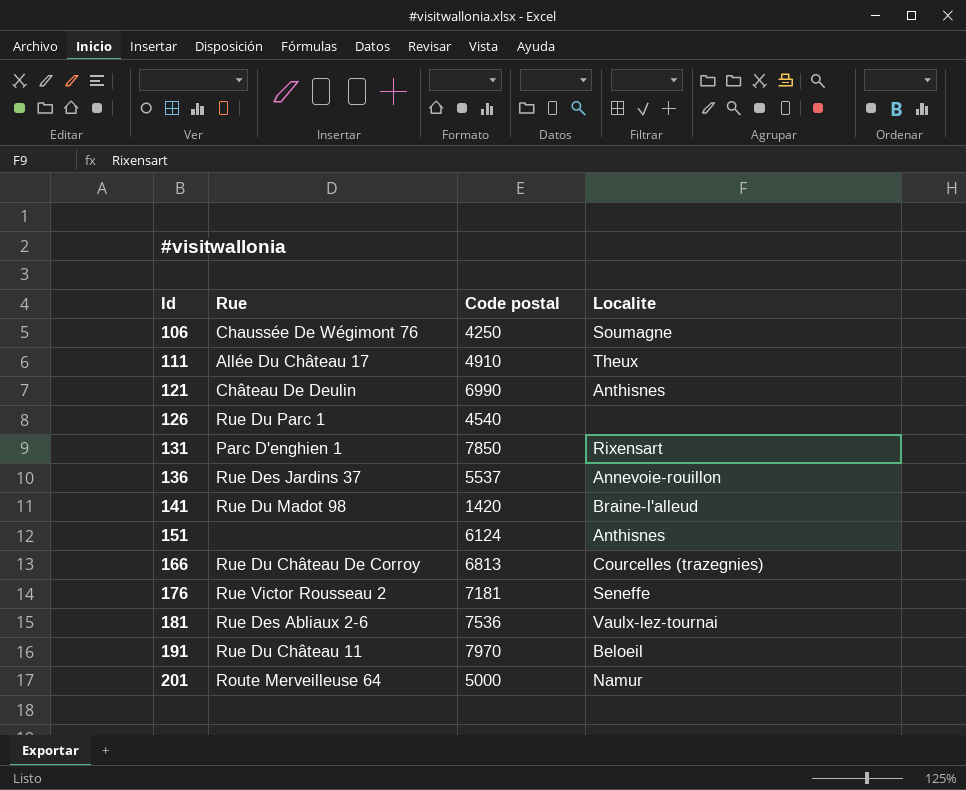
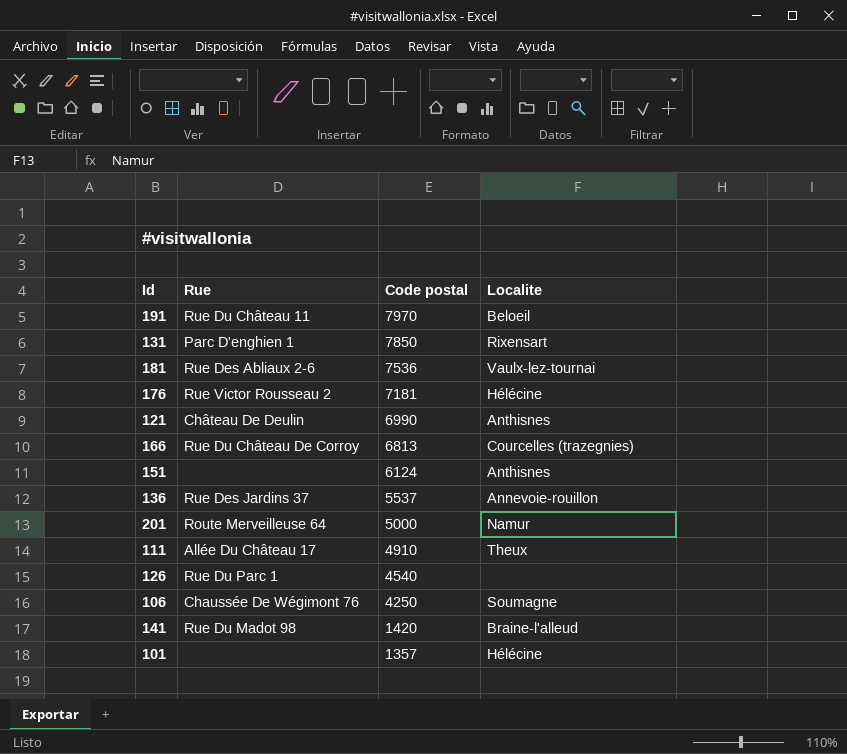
row order: Id ascending -> Code postal descending
176 | Localite: Seneffe -> Hélécine
row 101: none -> none | 1357 | Hélécine

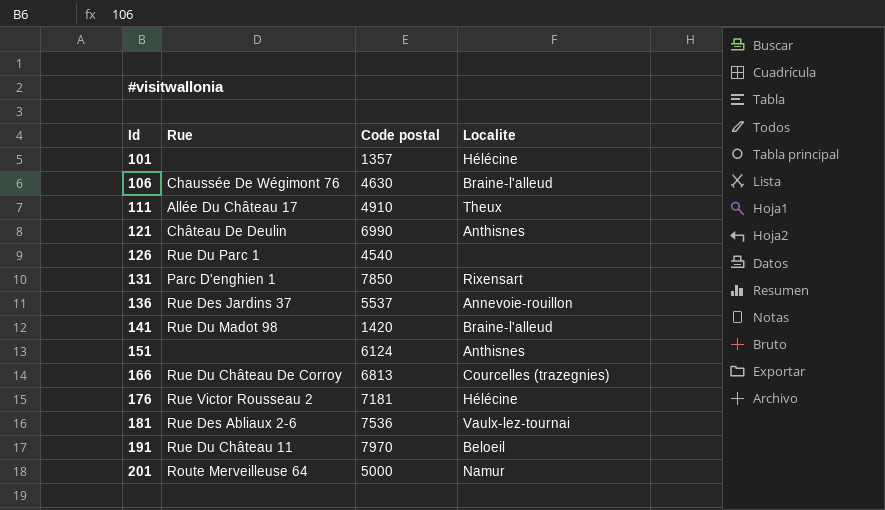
row order: Code postal descending -> Id ascending
106 | Code postal: 4250 -> 4630
106 | Localite: Soumagne -> Braine-l'alleud

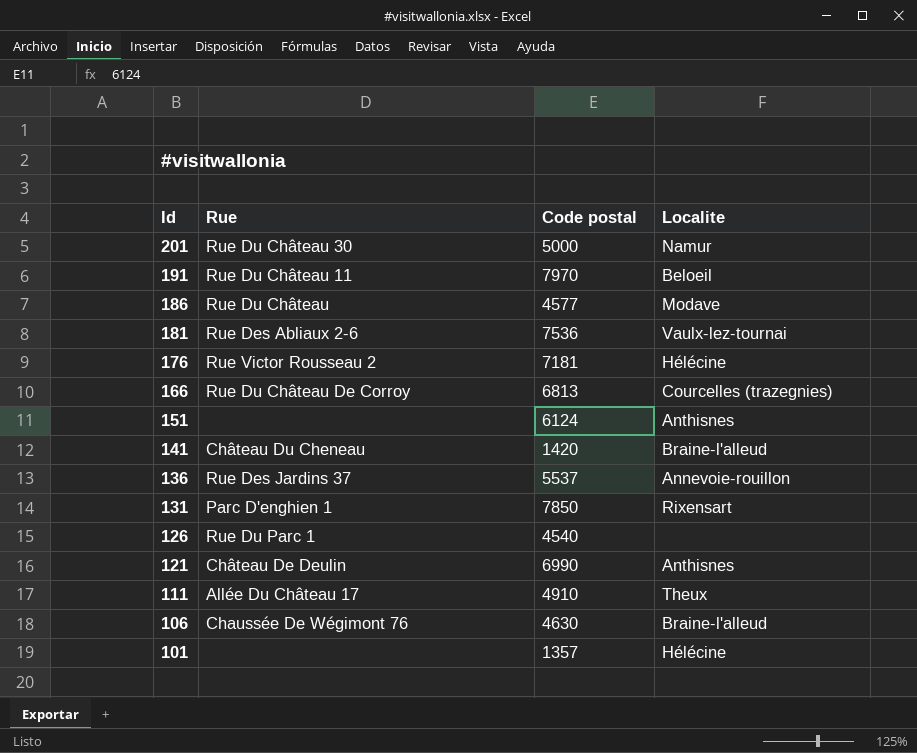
row order: Id ascending -> Id descending
201 | Rue: Route Merveilleuse 64 -> Rue Du Château 30
row 186: none -> Rue Du Château | 4577 | Modave
141 | Rue: Rue Du Madot 98 -> Château Du Cheneau

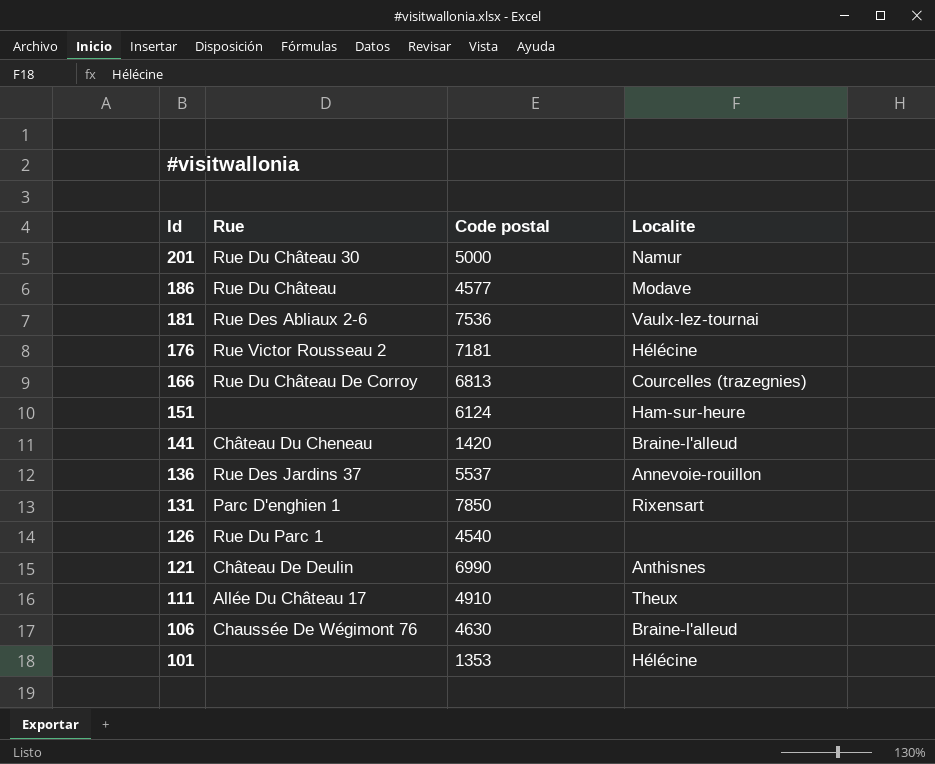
row 191: Rue Du Château 11 | 7970 | Beloeil -> none
151 | Localite: Anthisnes -> Ham-sur-heure
101 | Code postal: 1357 -> 1353

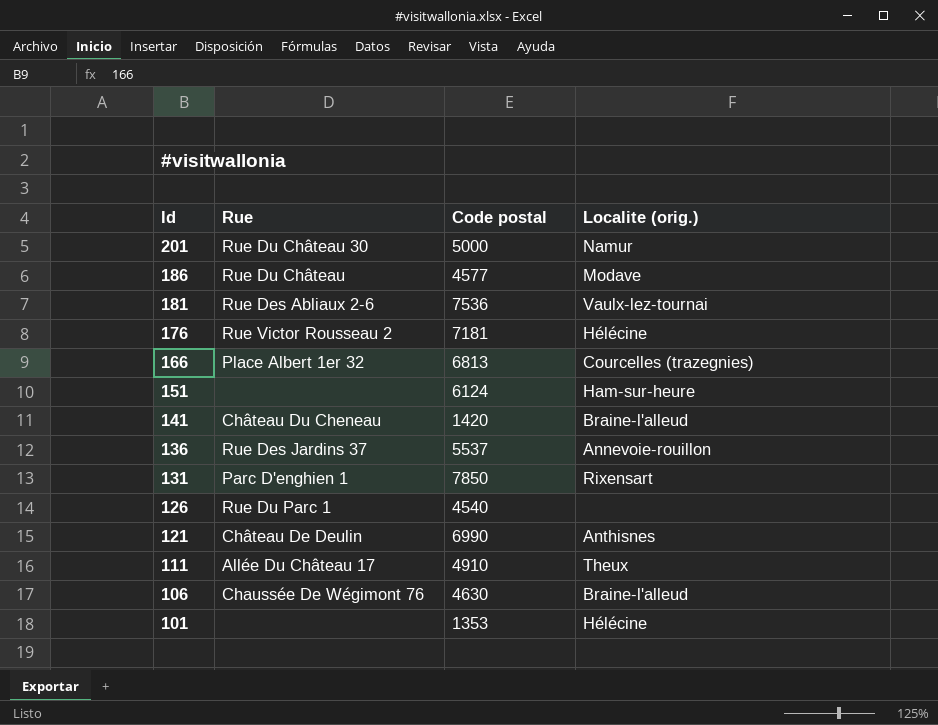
column name: Localite -> Localite (orig.)
166 | Rue: Rue Du Château De Corroy -> Place Albert 1er 32

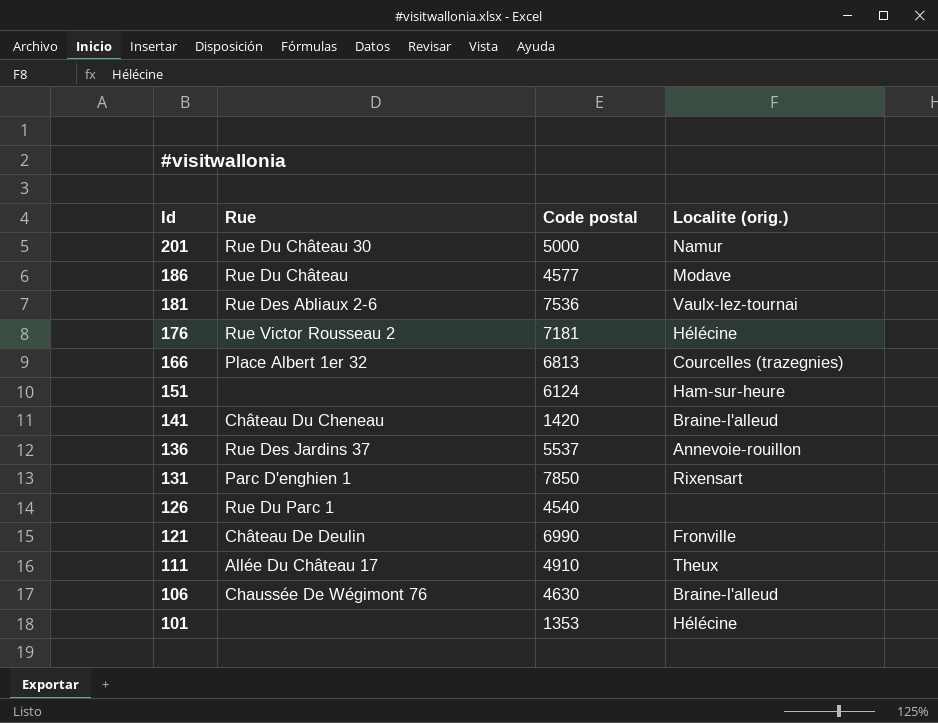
121 | Localite (orig.): Anthisnes -> Fronville

